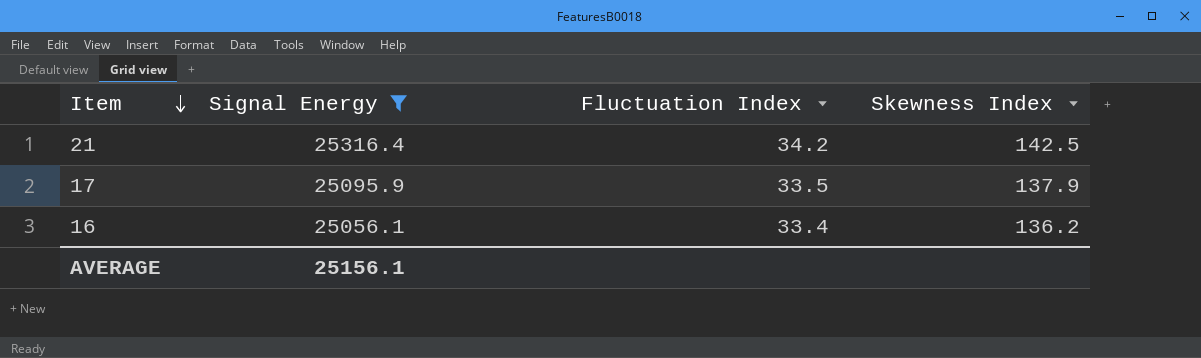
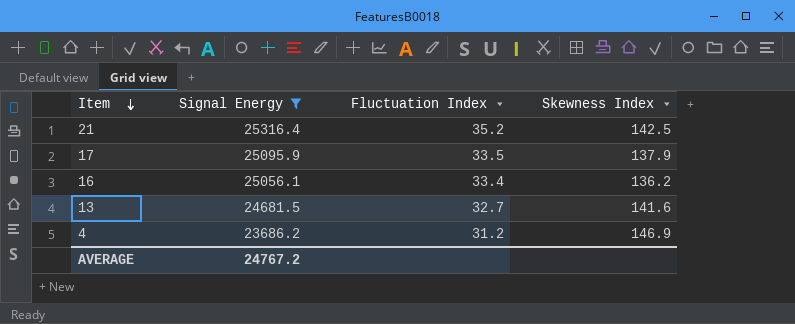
21 | Fluctuation Index: 34.2 -> 35.2
row 13: none -> 24681.5 | 32.7 | 141.6
row 4: none -> 23686.2 | 31.2 | 146.9
AVERAGE | Signal Energy: 25156.1 -> 24767.2

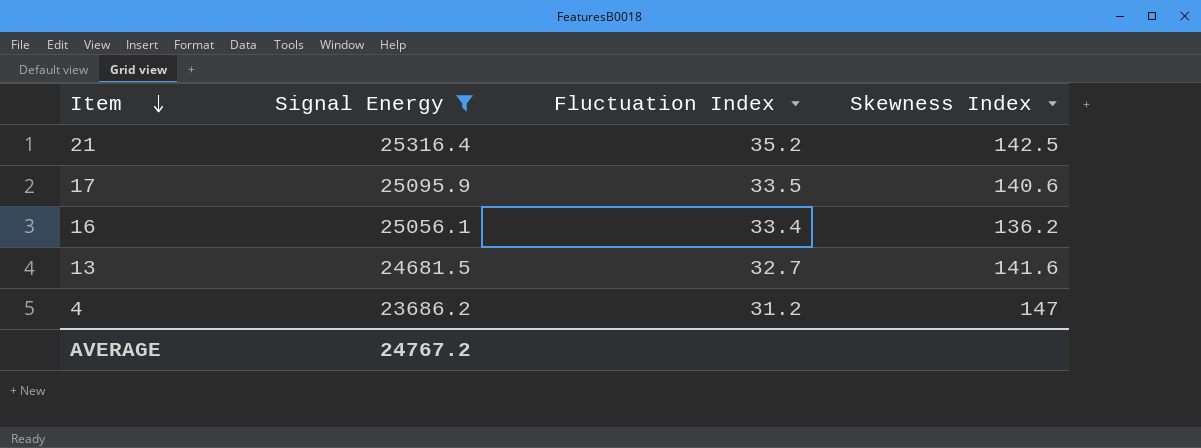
17 | Skewness Index: 137.9 -> 140.6
4 | Skewness Index: 146.9 -> 147

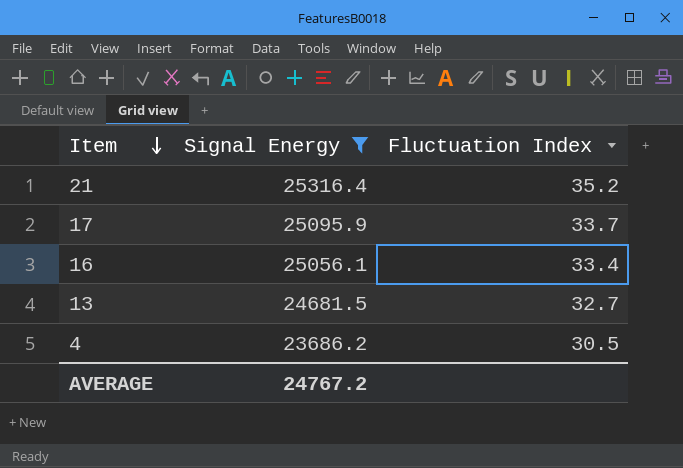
column Skewness Index | position: 4 -> none
17 | Fluctuation Index: 33.5 -> 33.7
4 | Fluctuation Index: 31.2 -> 30.5

